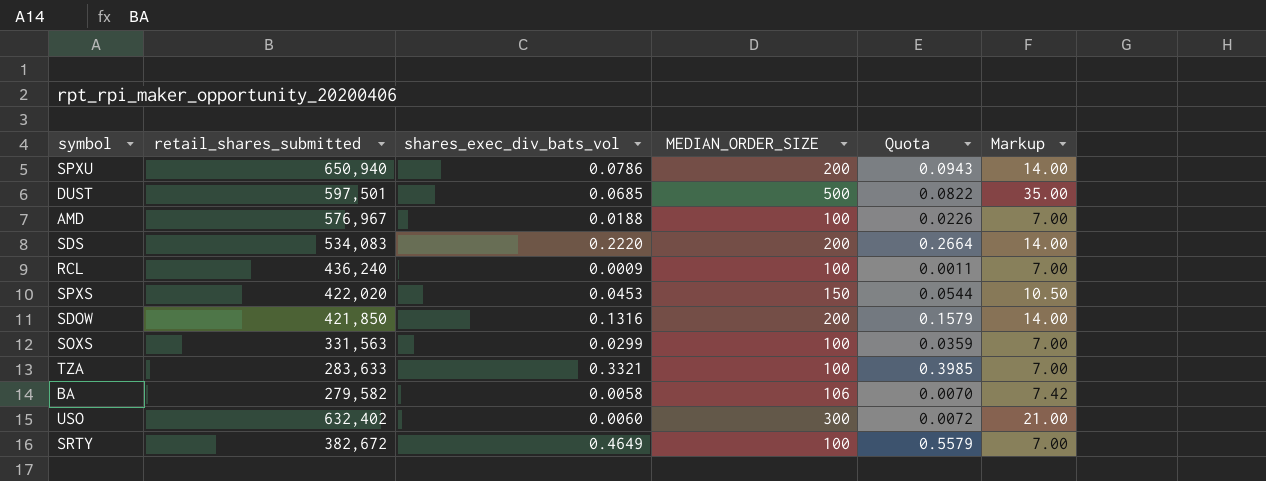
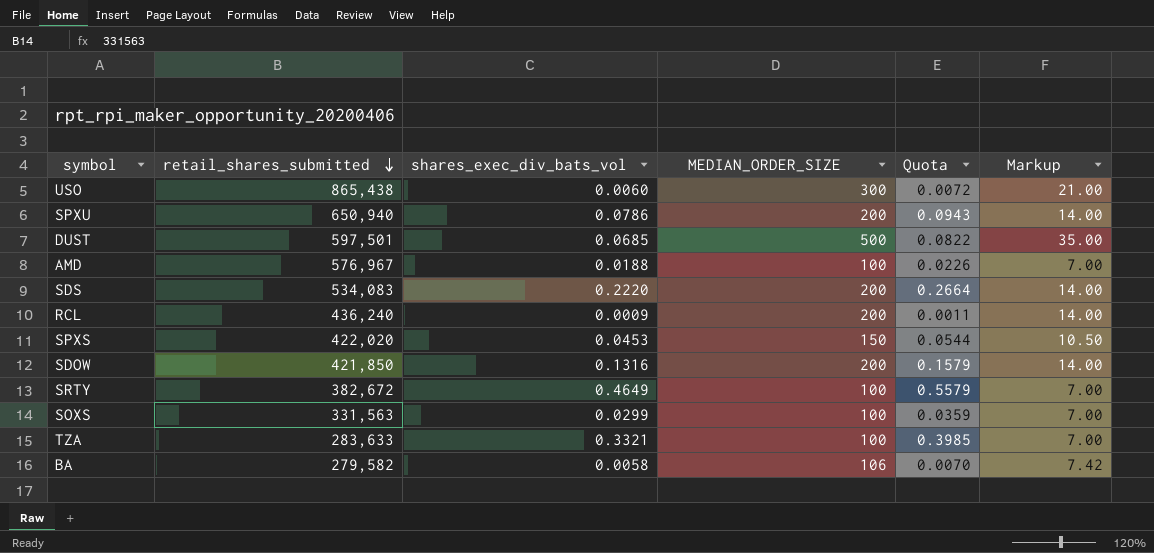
row order: none -> retail_shares_submitted descending
USO | retail_shares_submitted: 632,402 -> 865,438
RCL | MEDIAN_ORDER_SIZE: 100 -> 200
RCL | Markup: 7.00 -> 14.00

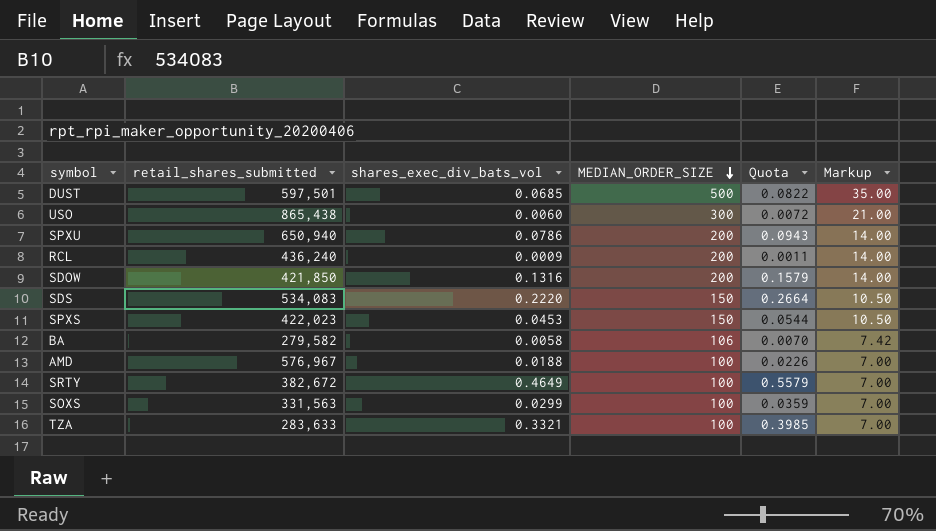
row order: retail_shares_submitted descending -> MEDIAN_ORDER_SIZE descending
SDS | MEDIAN_ORDER_SIZE: 200 -> 150
SDS | Markup: 14.00 -> 10.50
SPXS | retail_shares_submitted: 422,020 -> 422,023

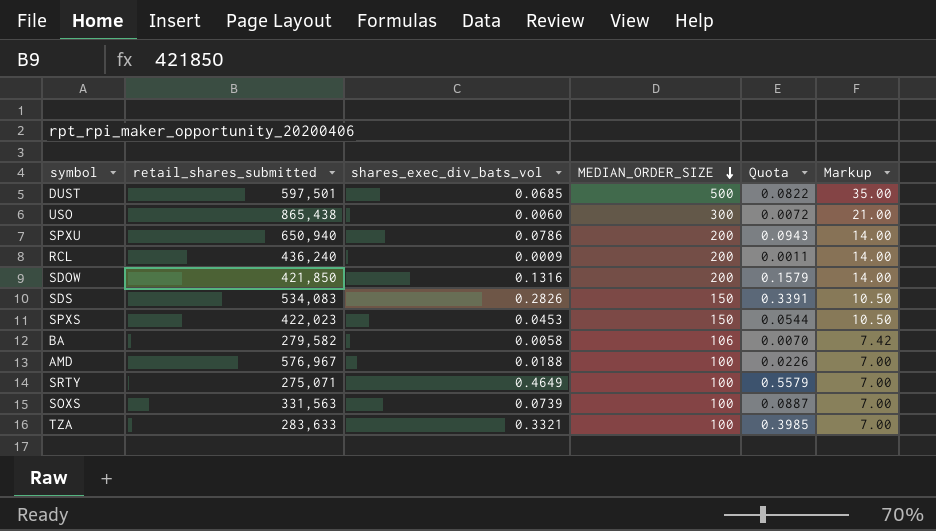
SDS | shares_exec_div_bats_vol: 0.2220 -> 0.2826
SDS | Quota: 0.2664 -> 0.3391
SRTY | retail_shares_submitted: 382,672 -> 275,071
SOXS | shares_exec_div_bats_vol: 0.0299 -> 0.0739
SOXS | Quota: 0.0359 -> 0.0887

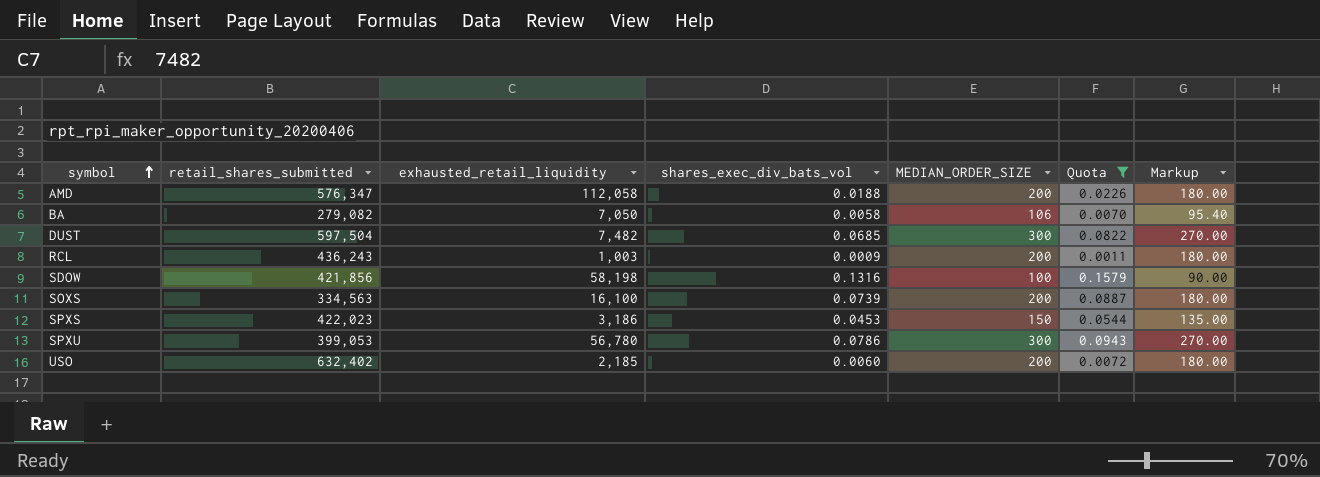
filter: none -> Quota <= 0.1579
row order: MEDIAN_ORDER_SIZE descending -> symbol ascending
column exhausted_retail_liquidity | position: none -> 3
column Markup | formula: [MEDIAN_ORDER_SIZE] * 0.07 -> [MEDIAN_ORDER_SIZE] * 0.9
AMD | retail_shares_submitted: 576,967 -> 576,347
AMD | MEDIAN_ORDER_SIZE: 100 -> 200
BA | retail_shares_submitted: 279,582 -> 279,082
DUST | retail_shares_submitted: 597,501 -> 597,504
DUST | MEDIAN_ORDER_SIZE: 500 -> 300
RCL | retail_shares_submitted: 436,240 -> 436,243
SDOW | retail_shares_submitted: 421,850 -> 421,856
SDOW | MEDIAN_ORDER_SIZE: 200 -> 100
SOXS | retail_shares_submitted: 331,563 -> 334,563
SOXS | MEDIAN_ORDER_SIZE: 100 -> 200
SPXU | retail_shares_submitted: 650,940 -> 399,053
SPXU | MEDIAN_ORDER_SIZE: 200 -> 300
USO | retail_shares_submitted: 865,438 -> 632,402
USO | MEDIAN_ORDER_SIZE: 300 -> 200

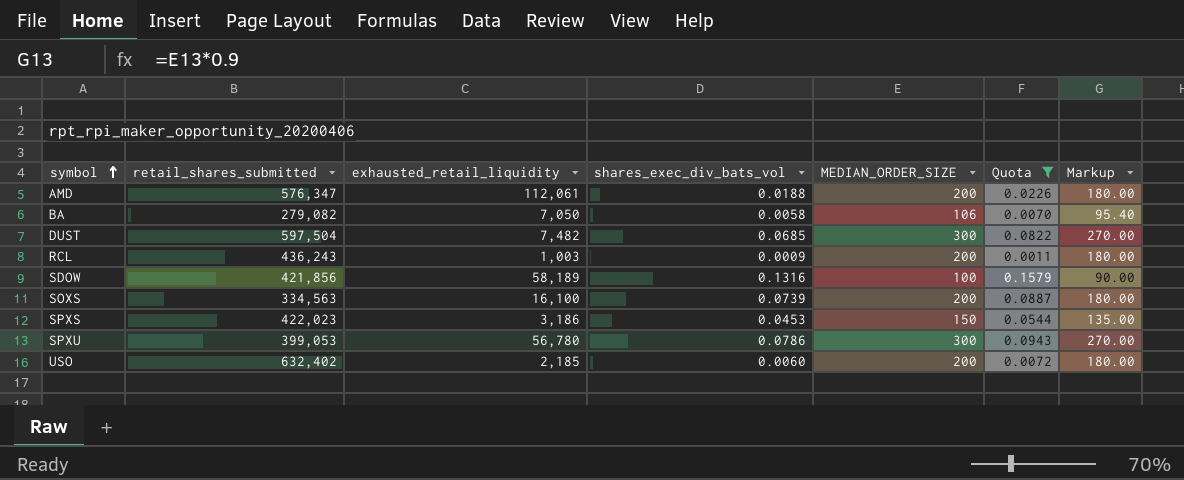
AMD | exhausted_retail_liquidity: 112,058 -> 112,061
SDOW | exhausted_retail_liquidity: 58,198 -> 58,189

